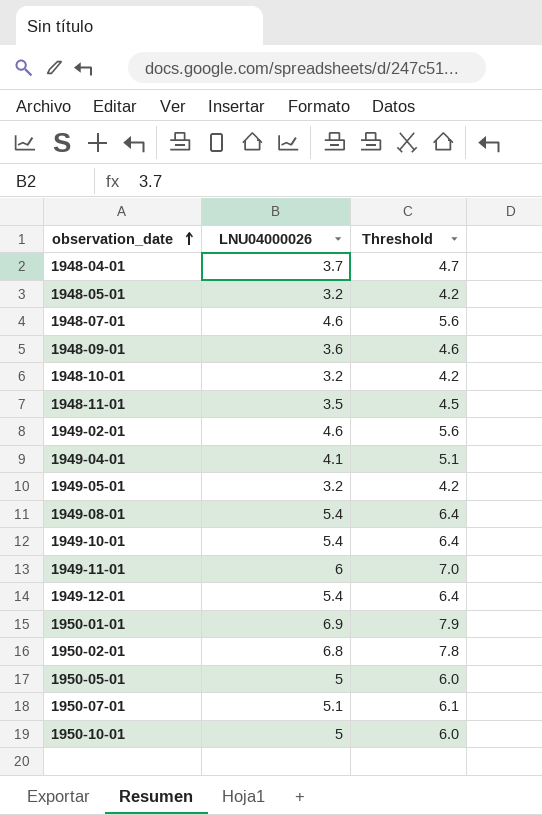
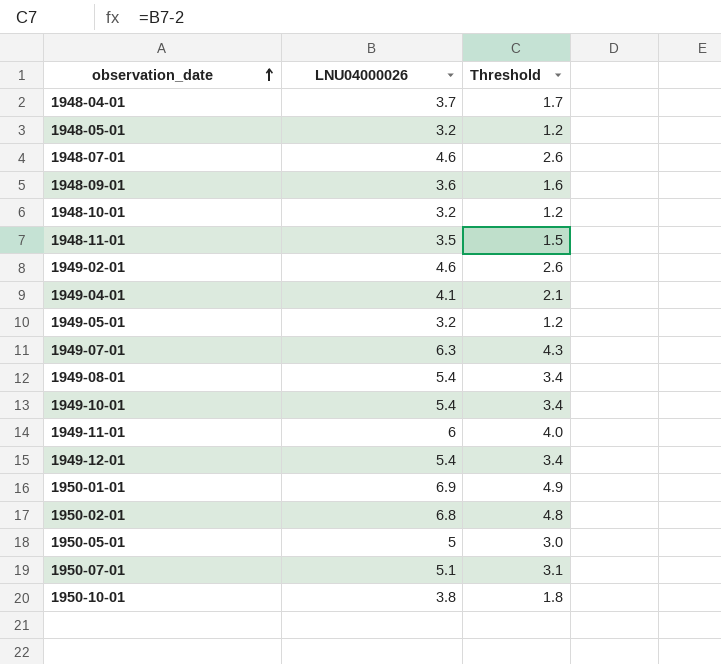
column Threshold | formula: [LNU04000026] + 1 -> [LNU04000026] - 2
row 1949-07-01: none -> 6.3 | 4.3
1950-10-01 | LNU04000026: 5 -> 3.8

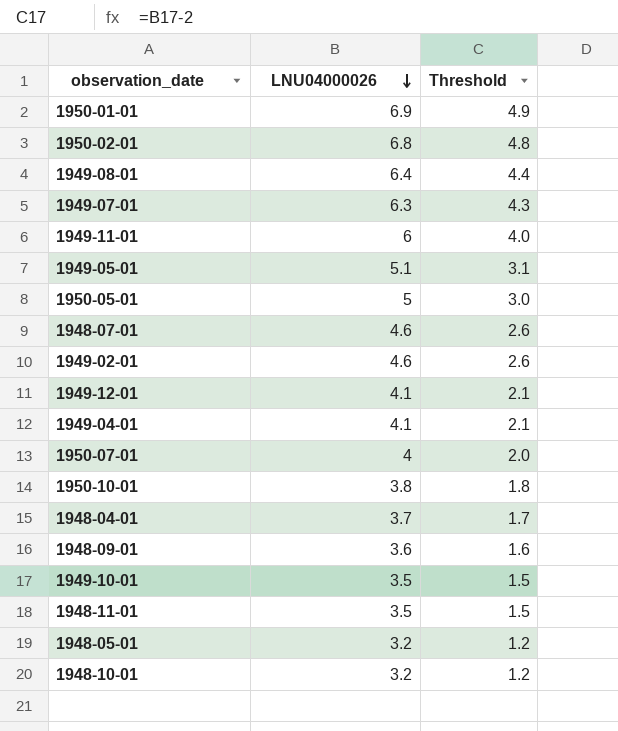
row order: observation_date ascending -> LNU04000026 descending
1949-08-01 | LNU04000026: 5.4 -> 6.4
1949-08-01 | Threshold: 3.4 -> 4.4
1949-05-01 | LNU04000026: 3.2 -> 5.1
1949-05-01 | Threshold: 1.2 -> 3.1
1949-12-01 | LNU04000026: 5.4 -> 4.1
1949-12-01 | Threshold: 3.4 -> 2.1
1950-07-01 | LNU04000026: 5.1 -> 4
1950-07-01 | Threshold: 3.1 -> 2.0
1949-10-01 | LNU04000026: 5.4 -> 3.5
1949-10-01 | Threshold: 3.4 -> 1.5

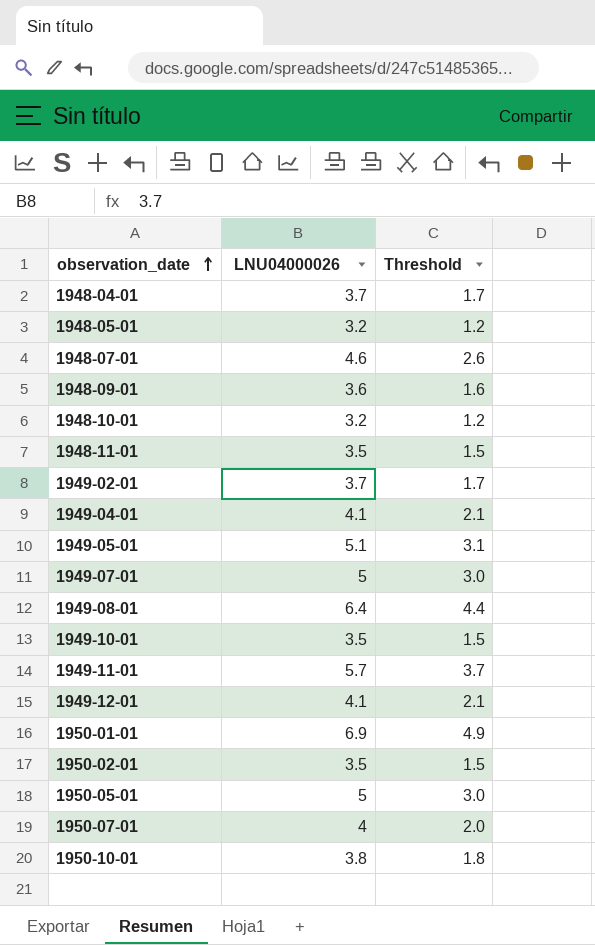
row order: LNU04000026 descending -> observation_date ascending
1949-02-01 | LNU04000026: 4.6 -> 3.7
1949-02-01 | Threshold: 2.6 -> 1.7
1949-07-01 | LNU04000026: 6.3 -> 5
1949-07-01 | Threshold: 4.3 -> 3.0
1949-11-01 | LNU04000026: 6 -> 5.7
1949-11-01 | Threshold: 4.0 -> 3.7
1950-02-01 | LNU04000026: 6.8 -> 3.5
1950-02-01 | Threshold: 4.8 -> 1.5

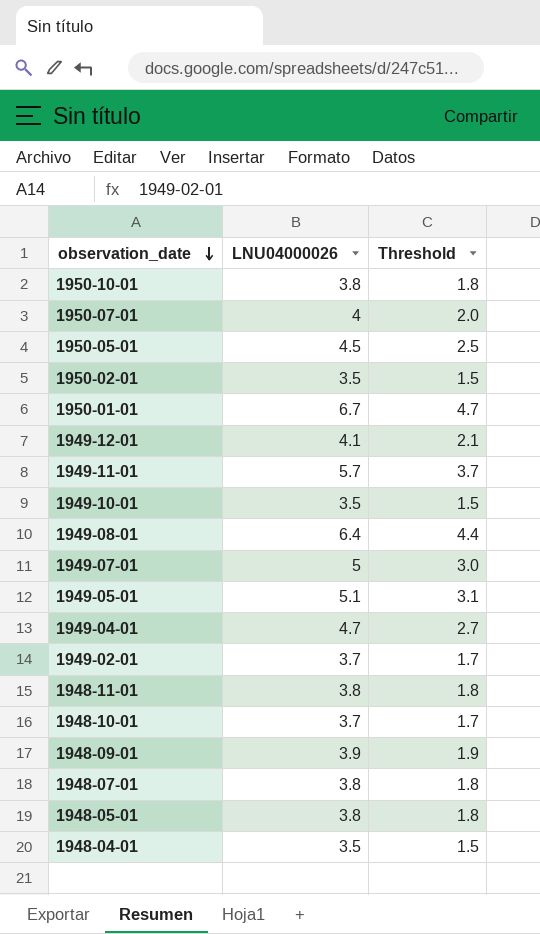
row order: observation_date ascending -> observation_date descending
1950-05-01 | LNU04000026: 5 -> 4.5
1950-05-01 | Threshold: 3.0 -> 2.5
1950-01-01 | LNU04000026: 6.9 -> 6.7
1950-01-01 | Threshold: 4.9 -> 4.7
1949-04-01 | LNU04000026: 4.1 -> 4.7
1949-04-01 | Threshold: 2.1 -> 2.7
1948-11-01 | LNU04000026: 3.5 -> 3.8
1948-11-01 | Threshold: 1.5 -> 1.8
1948-10-01 | LNU04000026: 3.2 -> 3.7
1948-10-01 | Threshold: 1.2 -> 1.7
1948-09-01 | LNU04000026: 3.6 -> 3.9
1948-09-01 | Threshold: 1.6 -> 1.9
1948-07-01 | LNU04000026: 4.6 -> 3.8
1948-07-01 | Threshold: 2.6 -> 1.8
1948-05-01 | LNU04000026: 3.2 -> 3.8
1948-05-01 | Threshold: 1.2 -> 1.8
1948-04-01 | LNU04000026: 3.7 -> 3.5
1948-04-01 | Threshold: 1.7 -> 1.5

